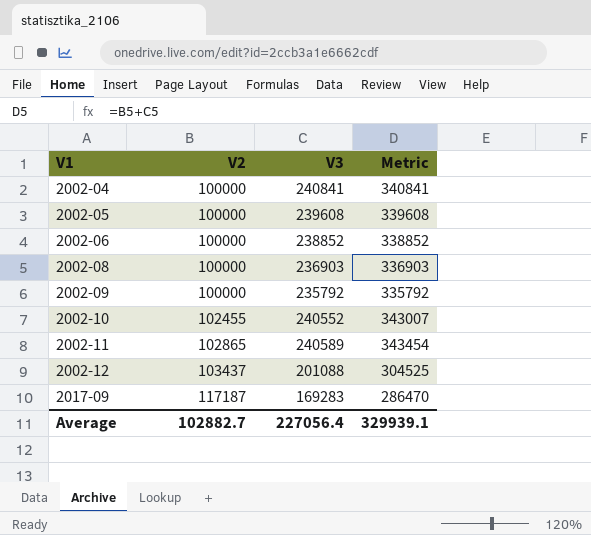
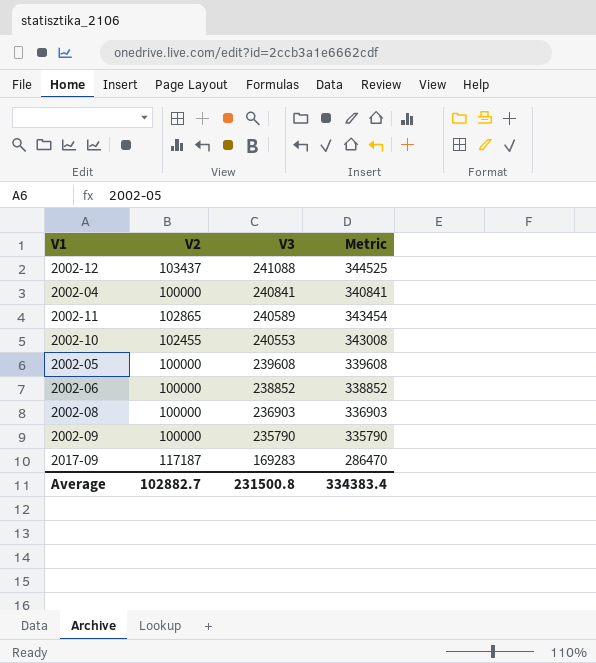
row order: V1 ascending -> V3 descending
2002-12 | V3: 201088 -> 241088
2002-12 | Metric: 304525 -> 344525
2002-10 | V3: 240552 -> 240553
2002-10 | Metric: 343007 -> 343008
2002-09 | V3: 235792 -> 235790
2002-09 | Metric: 335792 -> 335790
Average | V3: 227056.4 -> 231500.8
Average | Metric: 329939.1 -> 334383.4

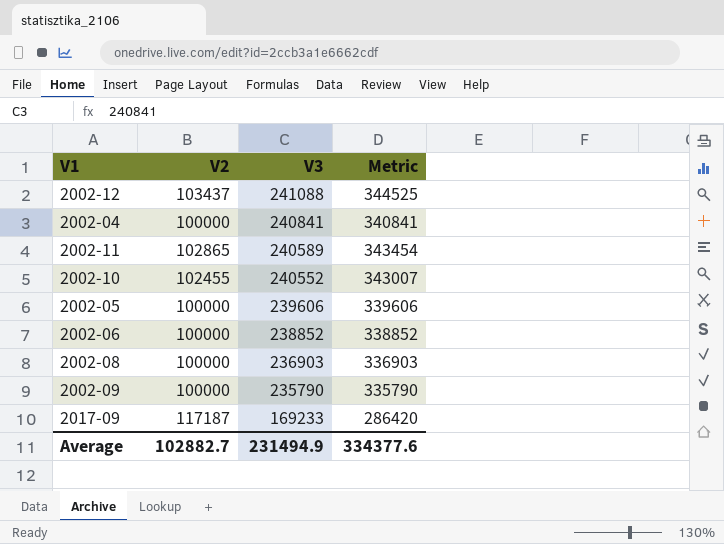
2002-10 | V3: 240553 -> 240552
2002-10 | Metric: 343008 -> 343007
2002-05 | V3: 239608 -> 239606
2002-05 | Metric: 339608 -> 339606
2017-09 | V3: 169283 -> 169233
2017-09 | Metric: 286470 -> 286420
Average | V3: 231500.8 -> 231494.9
Average | Metric: 334383.4 -> 334377.6

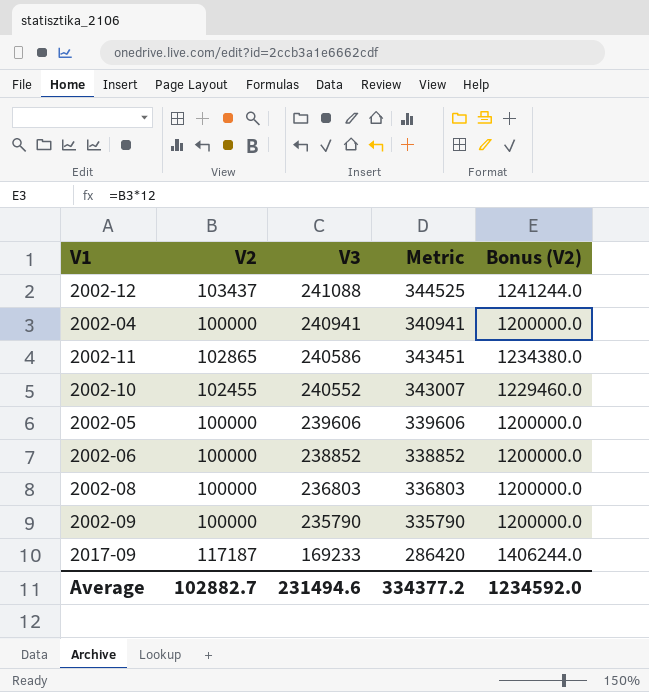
column Bonus (V2) | formula: none -> [V2] * 12
2002-04 | V3: 240841 -> 240941
2002-04 | Metric: 340841 -> 340941
2002-11 | V3: 240589 -> 240586
2002-11 | Metric: 343454 -> 343451
2002-08 | V3: 236903 -> 236803
2002-08 | Metric: 336903 -> 336803
Average | V3: 231494.9 -> 231494.6
Average | Metric: 334377.6 -> 334377.2

